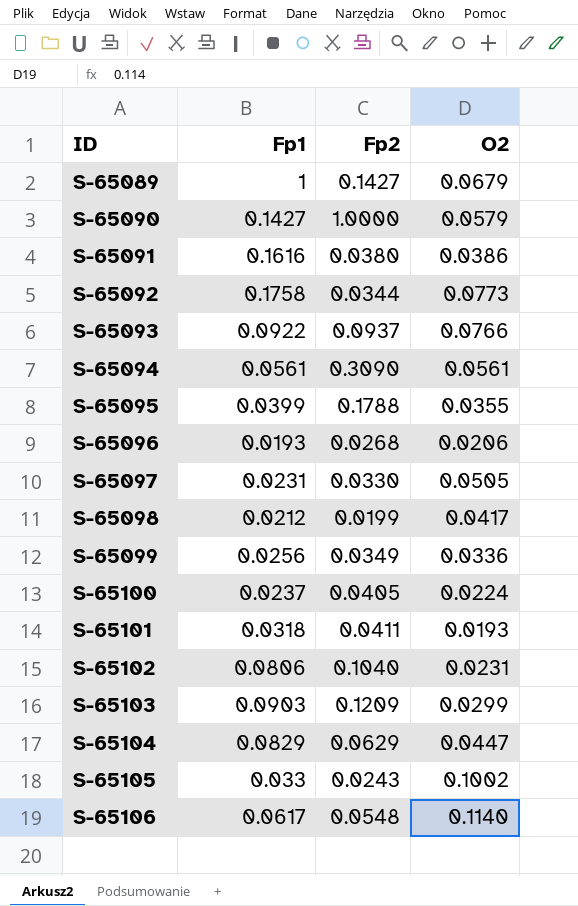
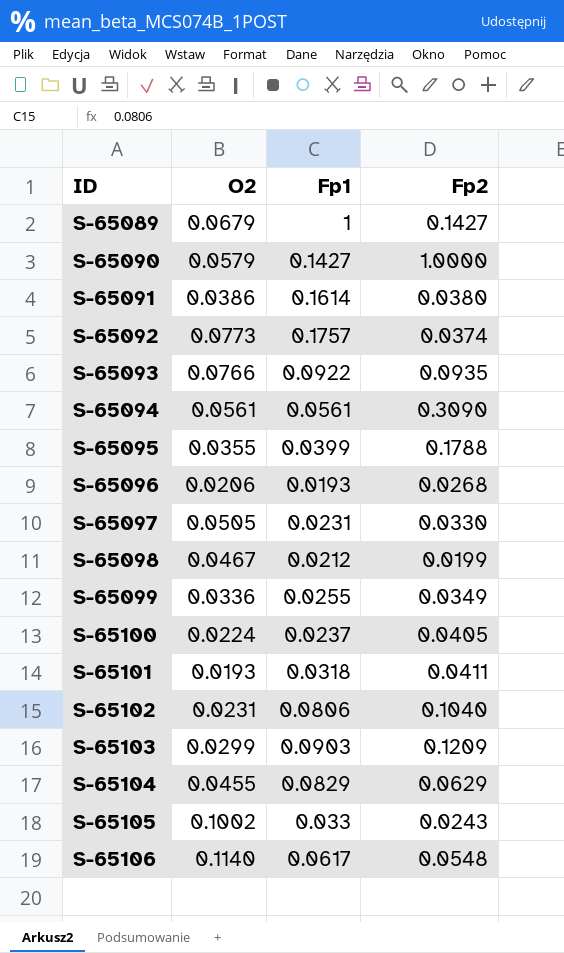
column O2 | position: 4 -> 2
S-65091 | Fp1: 0.1616 -> 0.1614
S-65092 | Fp1: 0.1758 -> 0.1757
S-65092 | Fp2: 0.0344 -> 0.0374
S-65093 | Fp2: 0.0937 -> 0.0935
S-65098 | O2: 0.0417 -> 0.0467
S-65099 | Fp1: 0.0256 -> 0.0255
S-65104 | O2: 0.0447 -> 0.0455

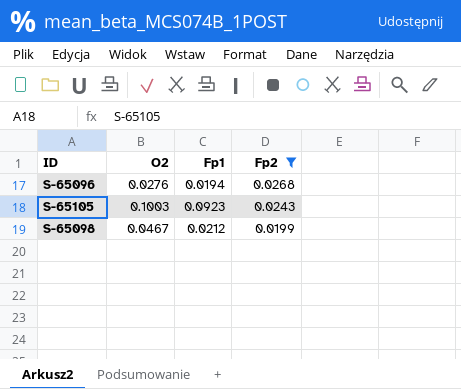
filter: none -> Fp2 <= 0.0268
row order: ID ascending -> Fp2 descending
S-65096 | O2: 0.0206 -> 0.0276
S-65096 | Fp1: 0.0193 -> 0.0194
S-65105 | O2: 0.1002 -> 0.1003
S-65105 | Fp1: 0.033 -> 0.0923

